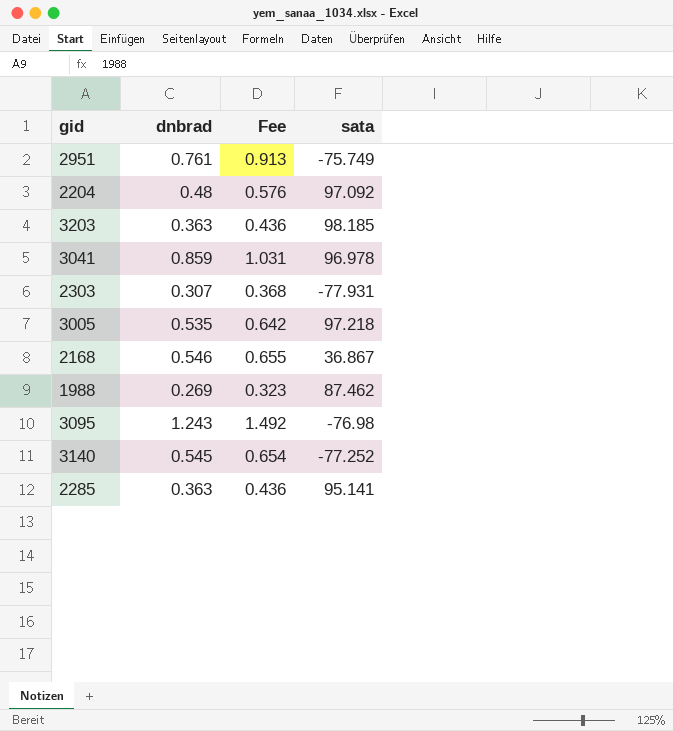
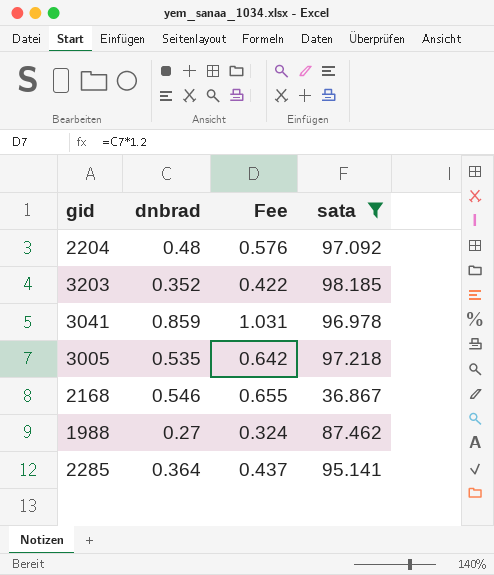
filter: none -> sata >= 36.867
3203 | dnbrad: 0.363 -> 0.352
3203 | Fee: 0.436 -> 0.422
1988 | dnbrad: 0.269 -> 0.27
1988 | Fee: 0.323 -> 0.324
2285 | dnbrad: 0.363 -> 0.364
2285 | Fee: 0.436 -> 0.437

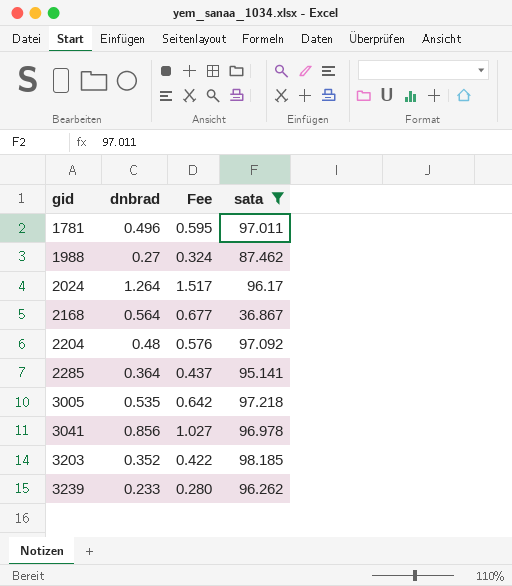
row order: none -> gid ascending
row 1781: none -> 0.496 | 0.595 | 97.011
row 2024: none -> 1.264 | 1.517 | 96.17
2168 | dnbrad: 0.546 -> 0.564
2168 | Fee: 0.655 -> 0.677
3041 | dnbrad: 0.859 -> 0.856
3041 | Fee: 1.031 -> 1.027
row 3239: none -> 0.233 | 0.280 | 96.262

